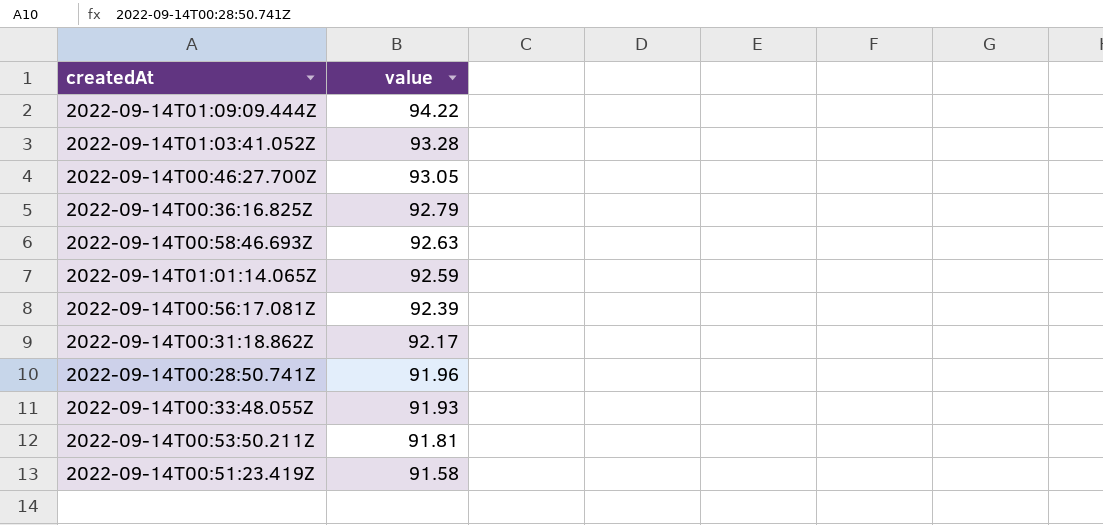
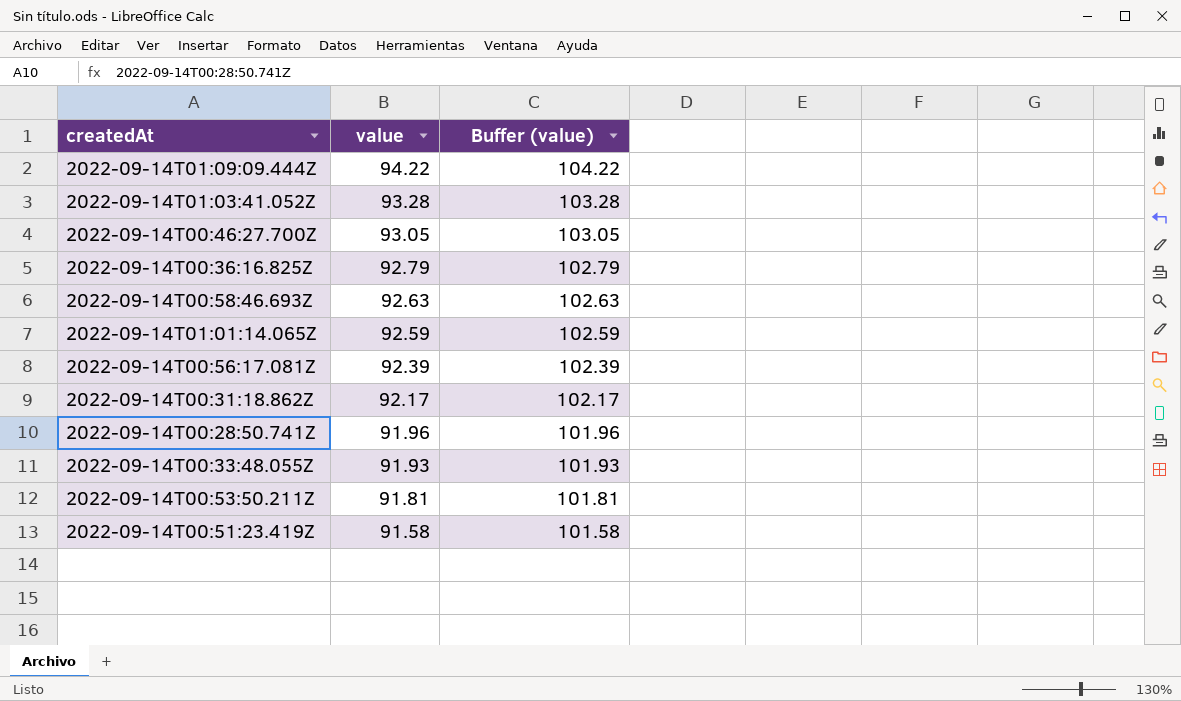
column Buffer (value) | formula: none -> [value] + 10

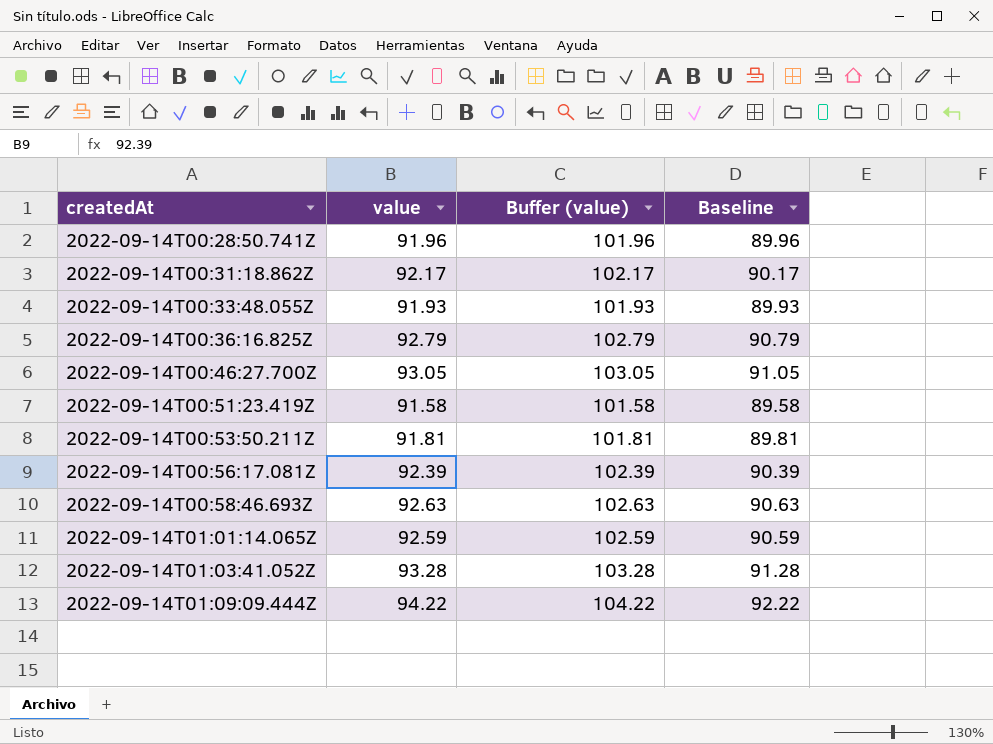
row order: value descending -> createdAt ascending
column Baseline | formula: none -> [value] - 2

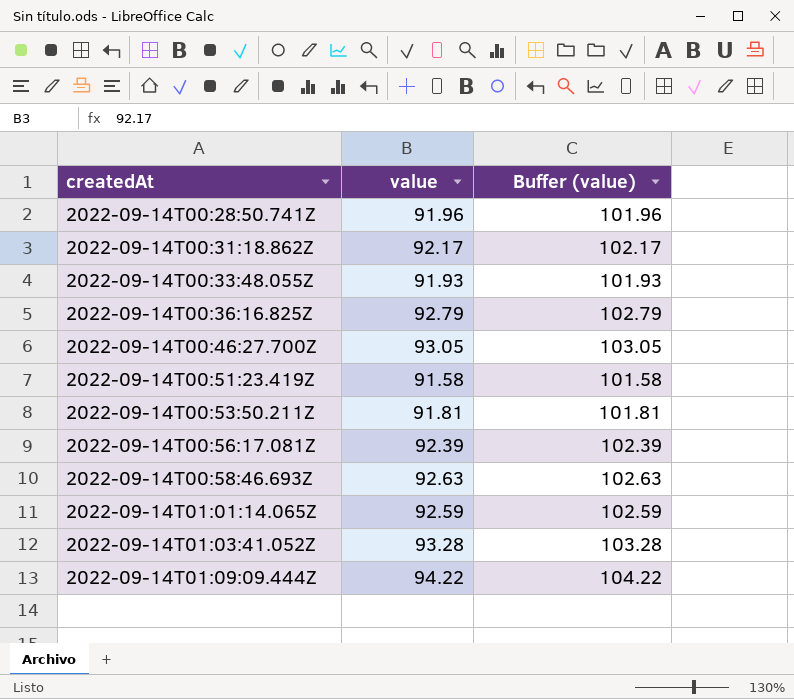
column Baseline | formula: [value] - 2 -> none

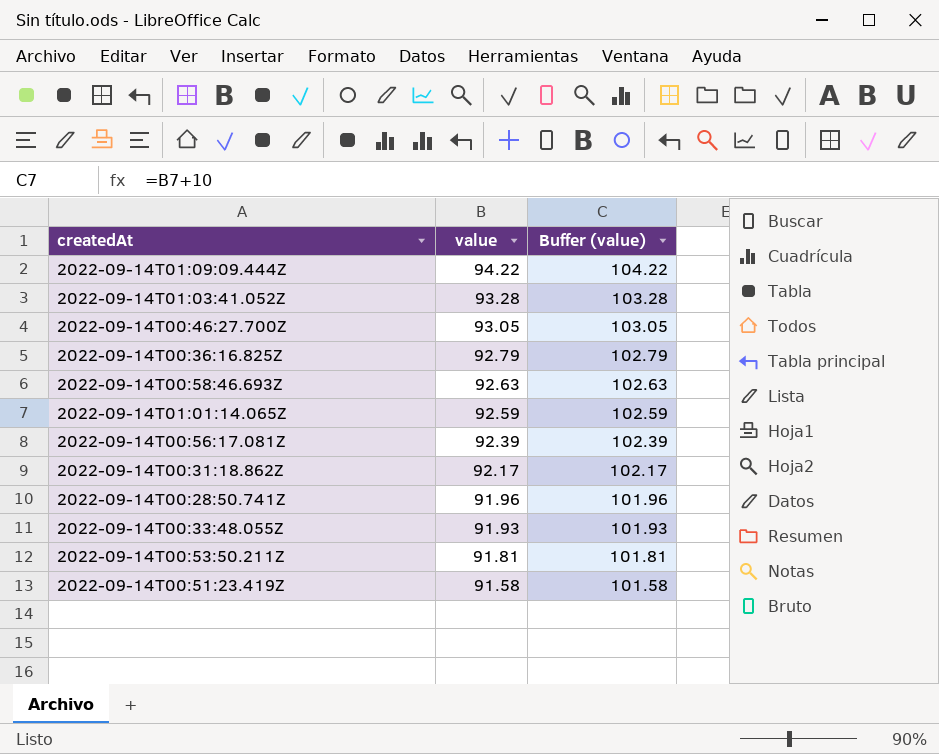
row order: createdAt ascending -> value descending

